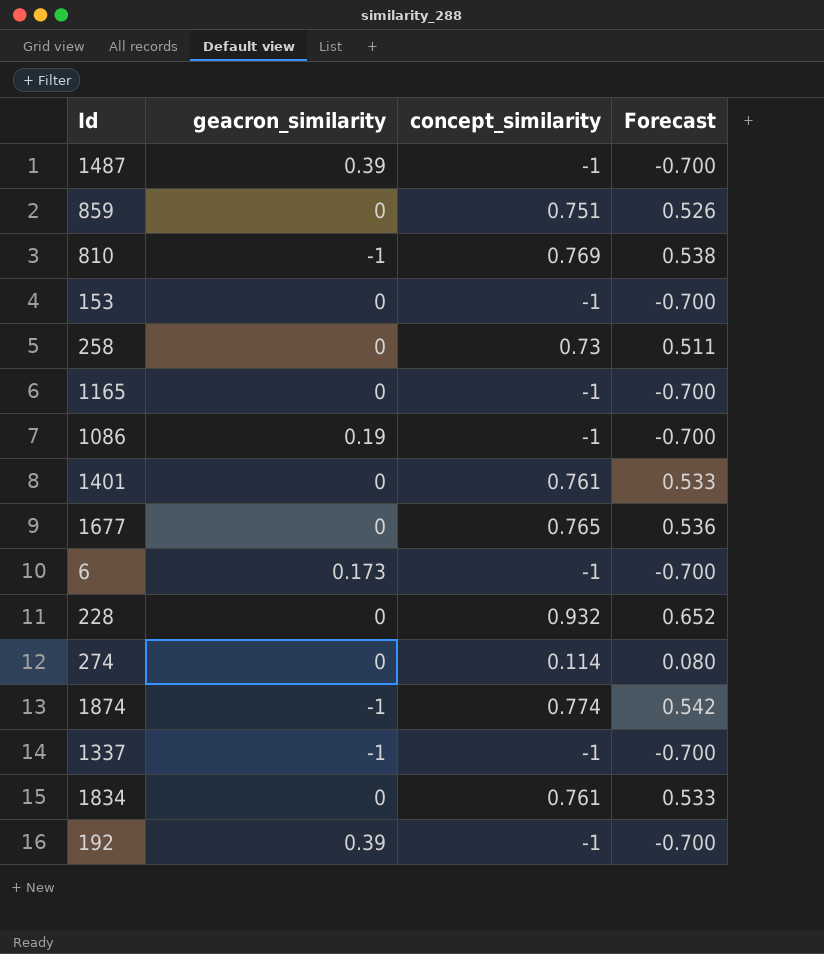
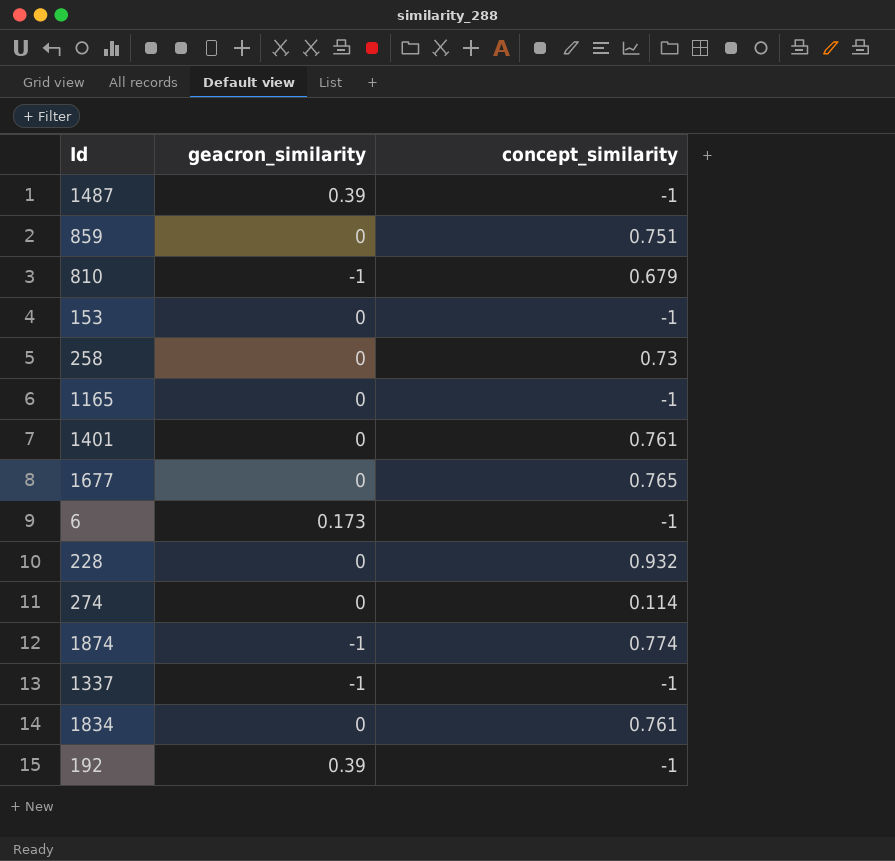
column Forecast | formula: [concept_similarity] * 0.7 -> none
row 1086: 0.19 | -1 | -0.700 -> none
810 | concept_similarity: 0.769 -> 0.679

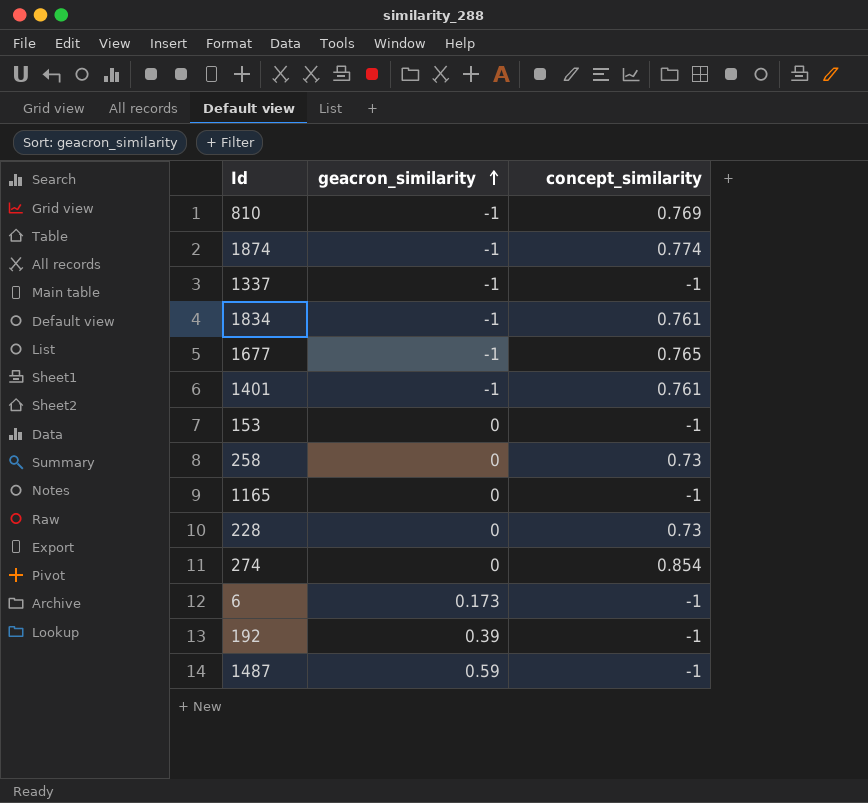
row order: none -> geacron_similarity ascending
row 859: 0 | 0.751 -> none
810 | concept_similarity: 0.679 -> 0.769
1834 | geacron_similarity: 0 -> -1
1677 | geacron_similarity: 0 -> -1
1401 | geacron_similarity: 0 -> -1
228 | concept_similarity: 0.932 -> 0.73
274 | concept_similarity: 0.114 -> 0.854
1487 | geacron_similarity: 0.39 -> 0.59

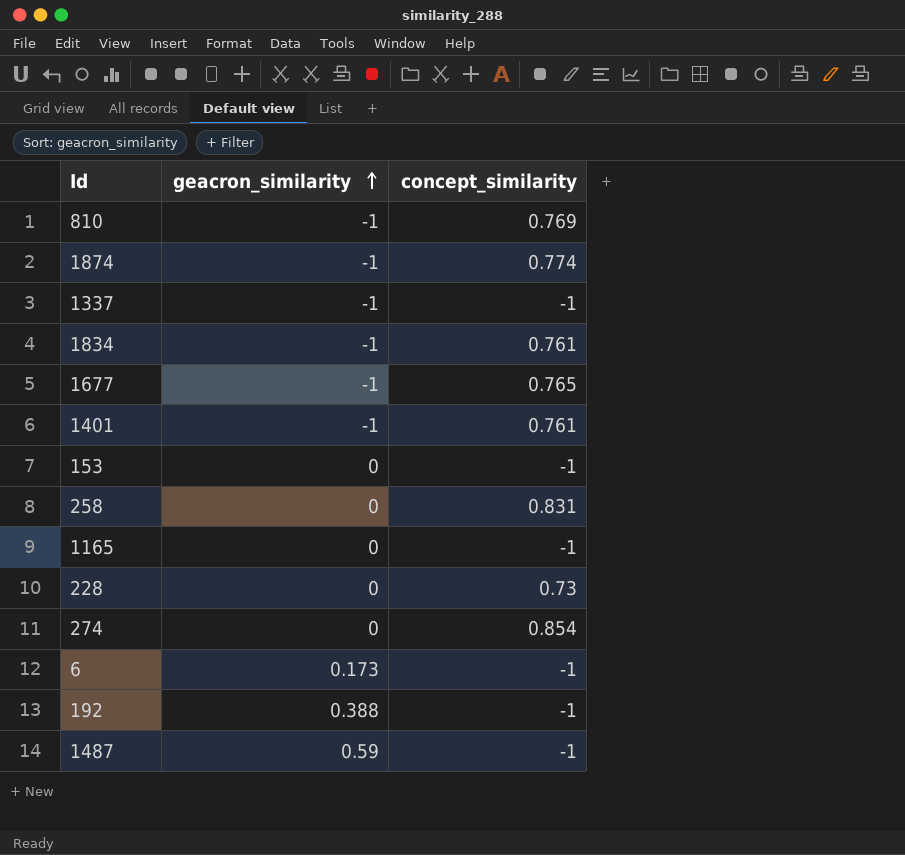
258 | concept_similarity: 0.73 -> 0.831
192 | geacron_similarity: 0.39 -> 0.388

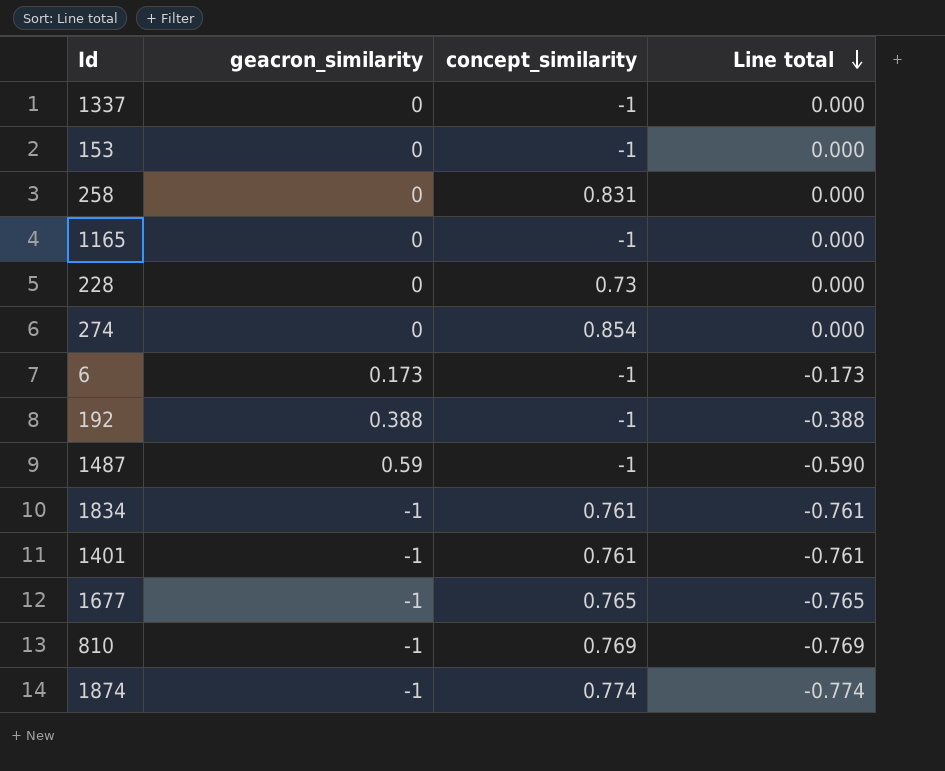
row order: geacron_similarity ascending -> Line total descending
column Line total | formula: none -> [geacron_similarity] * [concept_similarity]
1337 | geacron_similarity: -1 -> 0

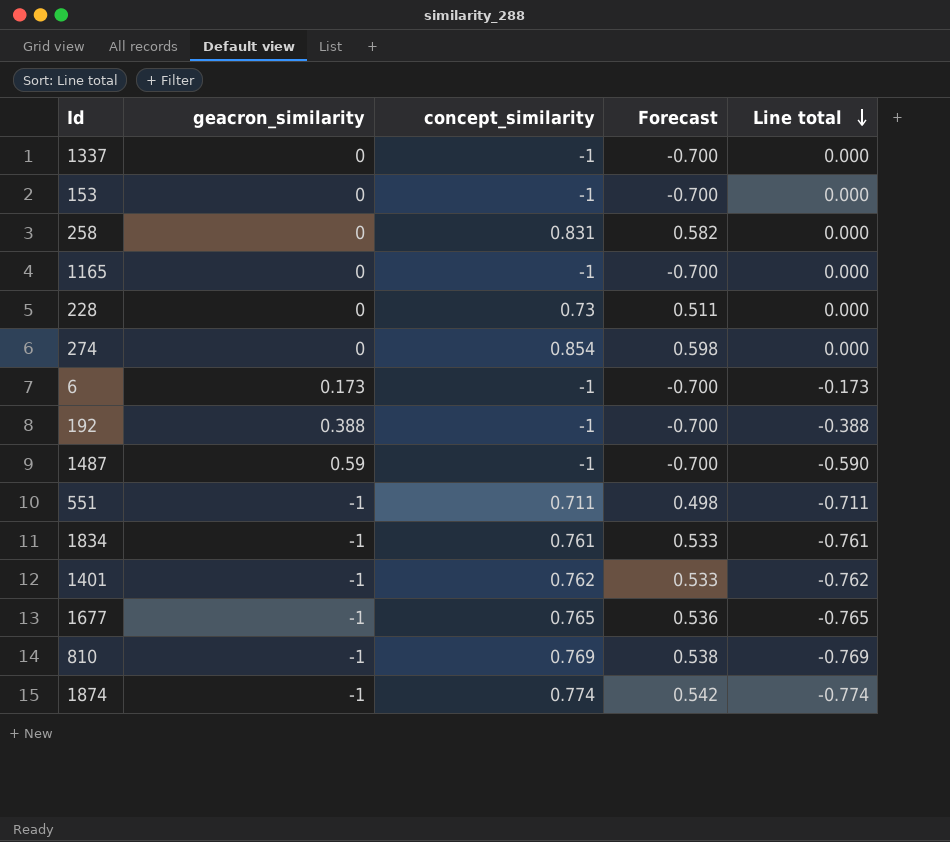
column Forecast | formula: none -> [concept_similarity] * 0.7
row 551: none -> -1 | 0.711 | 0.498 | -0.711
1401 | concept_similarity: 0.761 -> 0.762
1401 | Line total: -0.761 -> -0.762

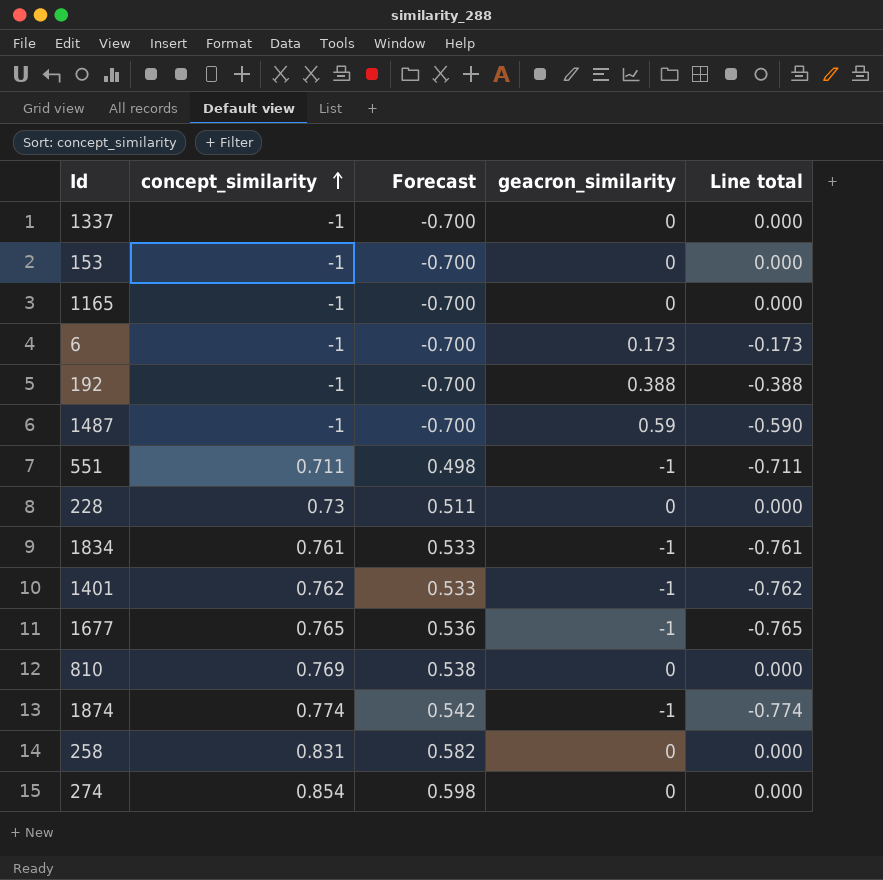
row order: Line total descending -> concept_similarity ascending
column geacron_similarity | position: 2 -> 4
810 | geacron_similarity: -1 -> 0
810 | Line total: -0.769 -> 0.000

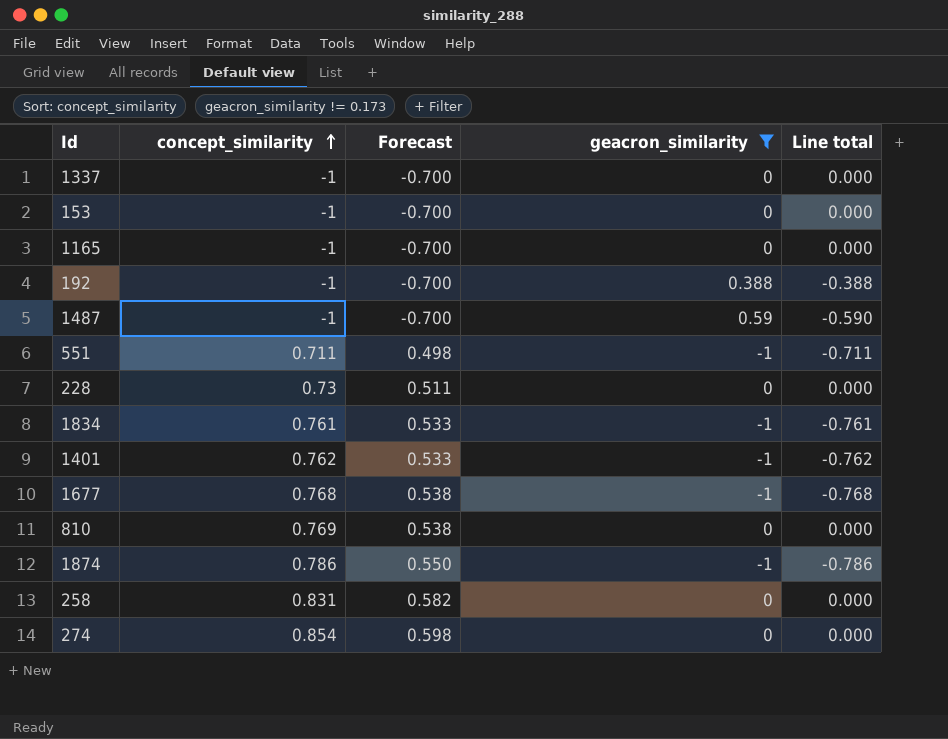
filter: none -> geacron_similarity != 0.173
1677 | concept_similarity: 0.765 -> 0.768
1677 | Forecast: 0.536 -> 0.538
1677 | Line total: -0.765 -> -0.768
1874 | concept_similarity: 0.774 -> 0.786
1874 | Forecast: 0.542 -> 0.550
1874 | Line total: -0.774 -> -0.786

